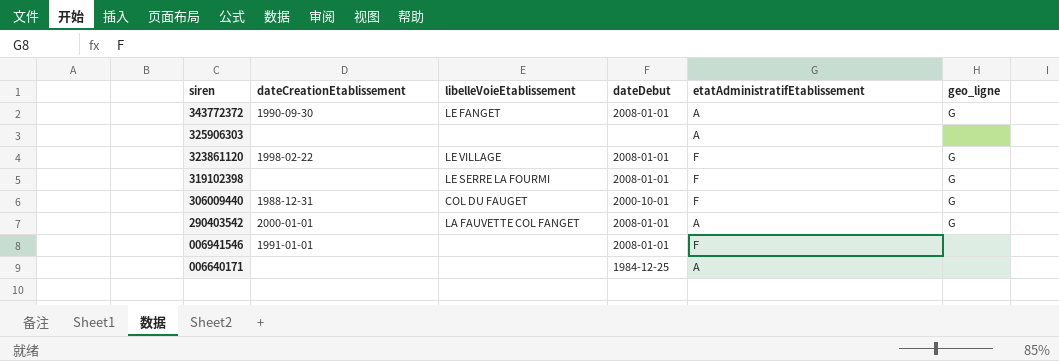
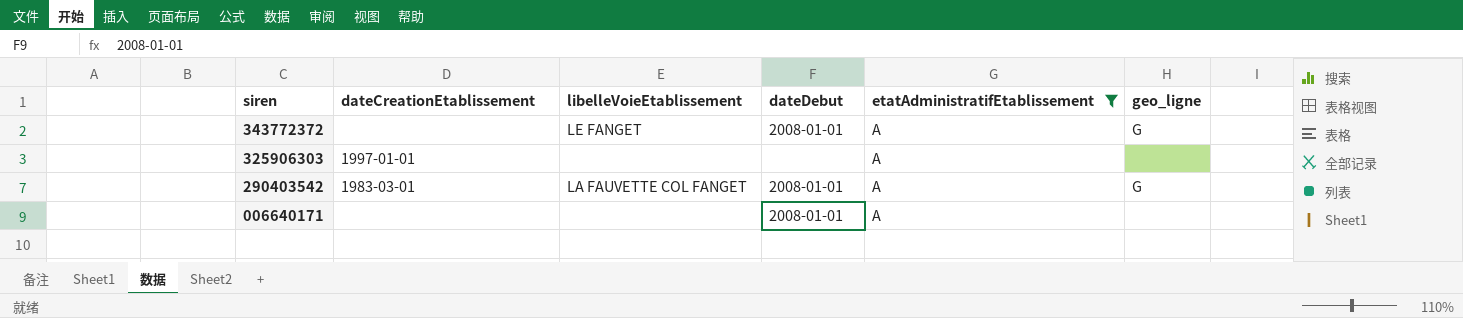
filter: none -> etatAdministratifEtablissement = A
343772372 | dateCreationEtablissement: 1990-09-30 -> none
325906303 | dateCreationEtablissement: none -> 1997-01-01
290403542 | dateCreationEtablissement: 2000-01-01 -> 1983-03-01
006640171 | dateDebut: 1984-12-25 -> 2008-01-01

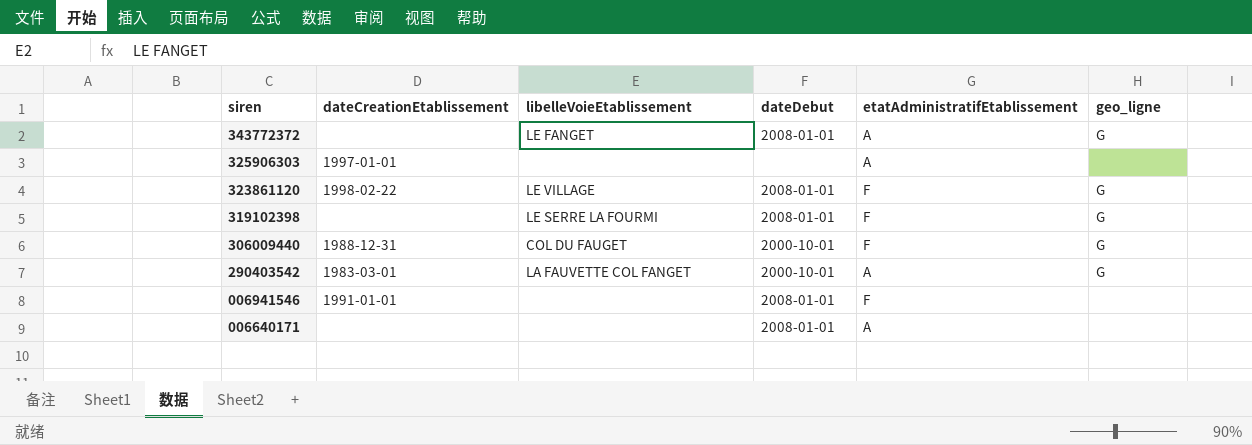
filter: etatAdministratifEtablissement = A -> none
290403542 | dateDebut: 2008-01-01 -> 2000-10-01

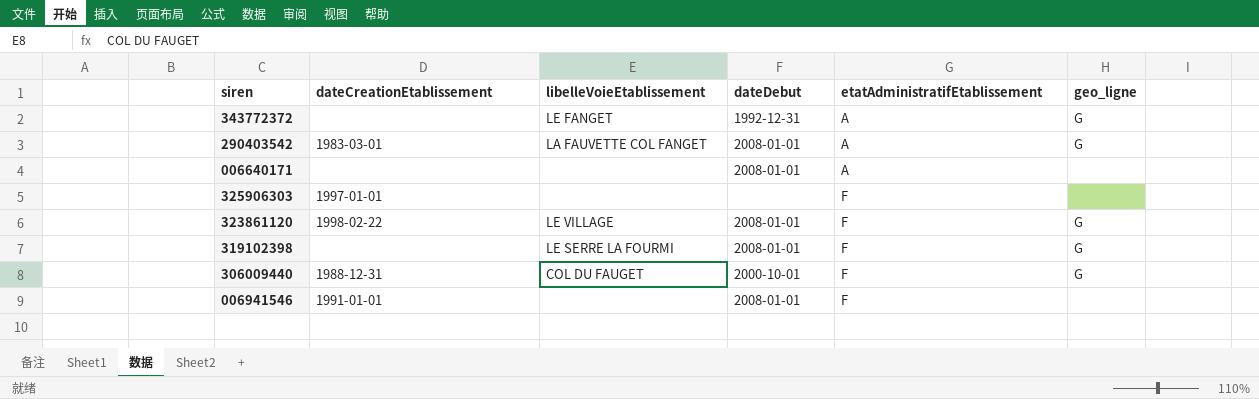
row order: siren descending -> etatAdministratifEtablissement ascending
343772372 | dateDebut: 2008-01-01 -> 1992-12-31
290403542 | dateDebut: 2000-10-01 -> 2008-01-01
325906303 | etatAdministratifEtablissement: A -> F

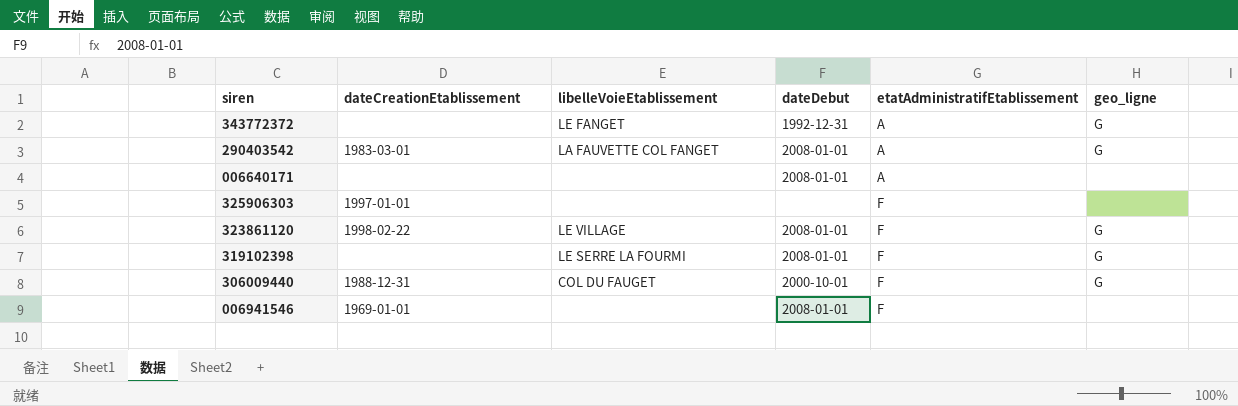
006941546 | dateCreationEtablissement: 1991-01-01 -> 1969-01-01

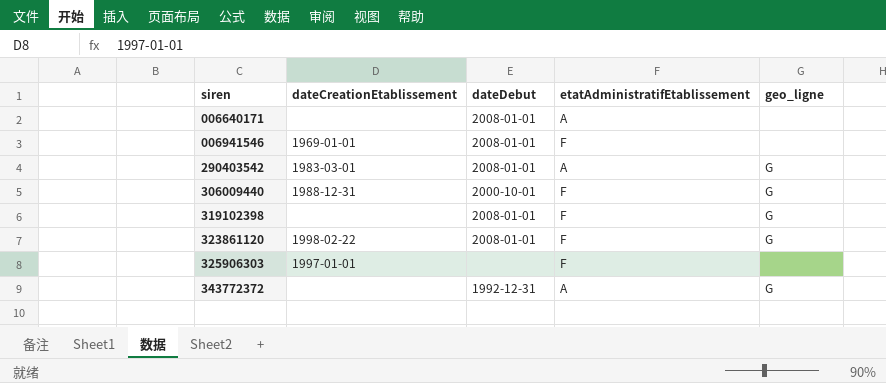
row order: etatAdministratifEtablissement ascending -> siren ascending
column libelleVoieEtablissement | position: 3 -> none

